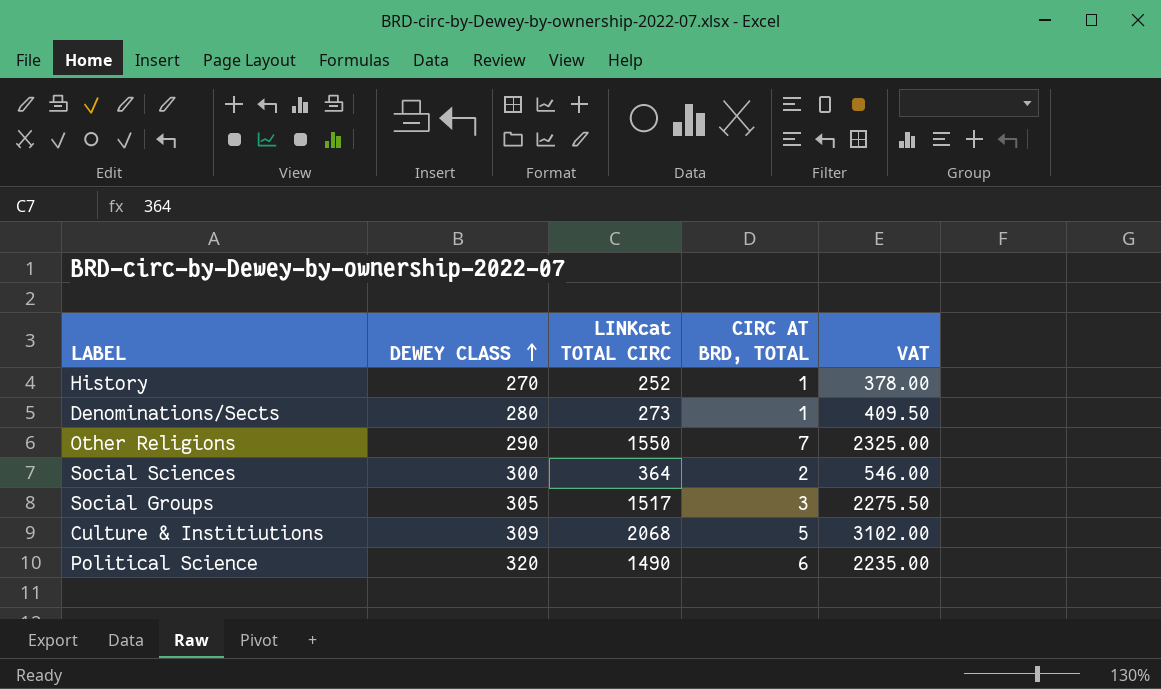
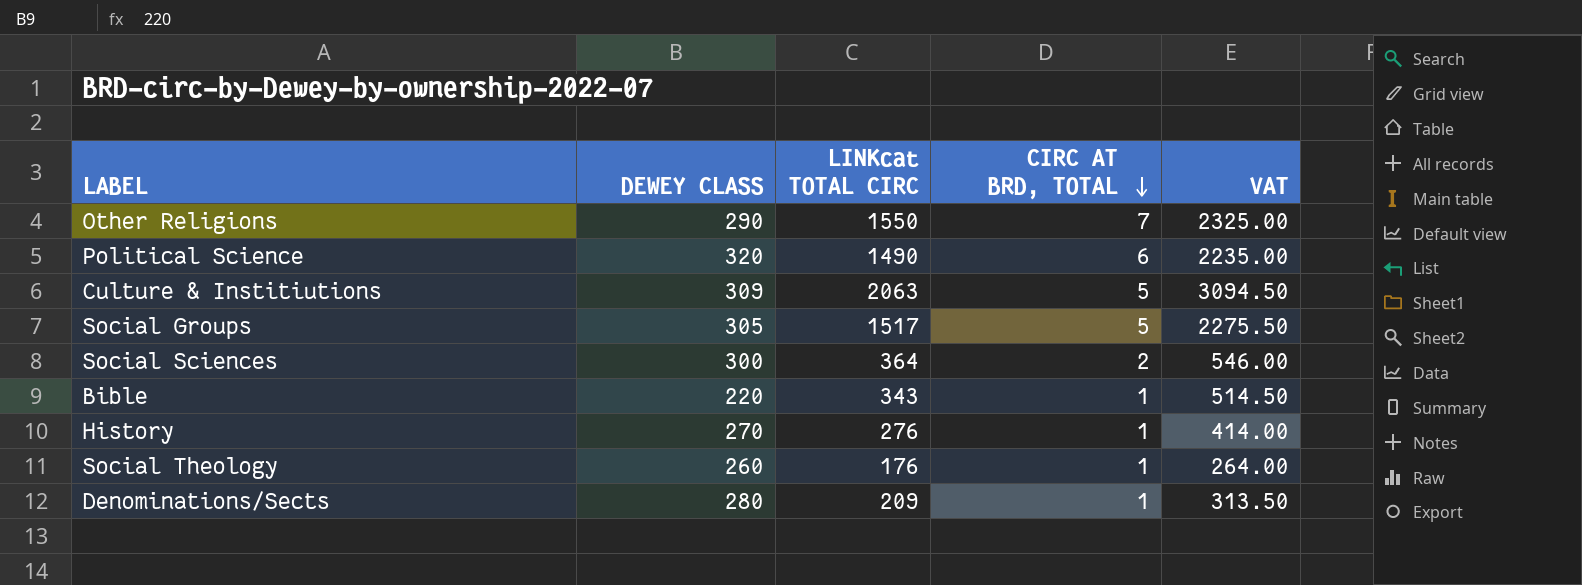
row order: DEWEY CLASS ascending -> CIRC AT BRD, TOTAL descending
Culture & Institiutions | LINKcat TOTAL CIRC: 2068 -> 2063
Culture & Institiutions | VAT: 3102.00 -> 3094.50
Social Groups | CIRC AT BRD, TOTAL: 3 -> 5
row Bible: none -> 220 | 343 | 1 | 514.50
History | LINKcat TOTAL CIRC: 252 -> 276
History | VAT: 378.00 -> 414.00
row Social Theology: none -> 260 | 176 | 1 | 264.00
Denominations/Sects | LINKcat TOTAL CIRC: 273 -> 209
Denominations/Sects | VAT: 409.50 -> 313.50

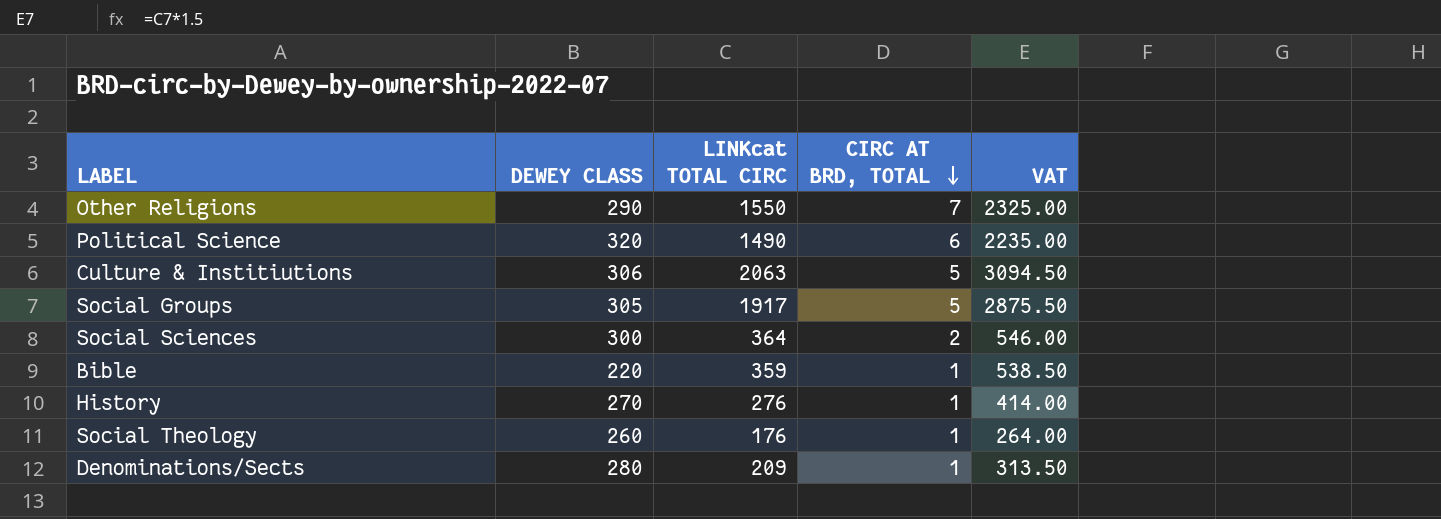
Culture & Institiutions | DEWEY CLASS: 309 -> 306
Social Groups | LINKcat TOTAL CIRC: 1517 -> 1917
Social Groups | VAT: 2275.50 -> 2875.50
Bible | LINKcat TOTAL CIRC: 343 -> 359
Bible | VAT: 514.50 -> 538.50

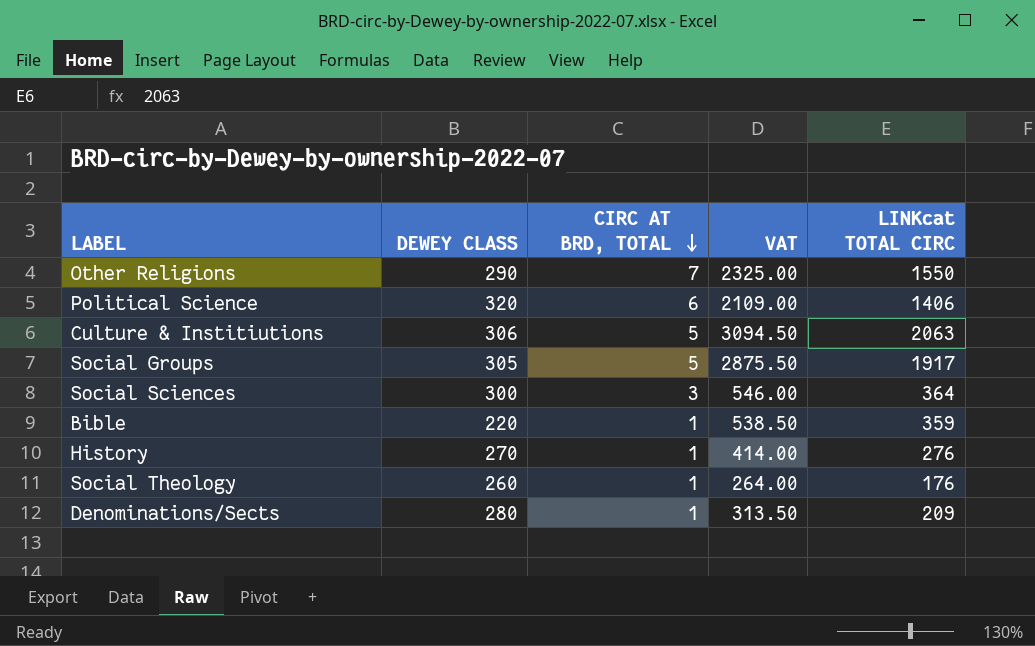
column LINKcat TOTAL CIRC | position: 3 -> 5
Political Science | VAT: 2235.00 -> 2109.00
Political Science | LINKcat TOTAL CIRC: 1490 -> 1406
Social Sciences | CIRC AT BRD, TOTAL: 2 -> 3

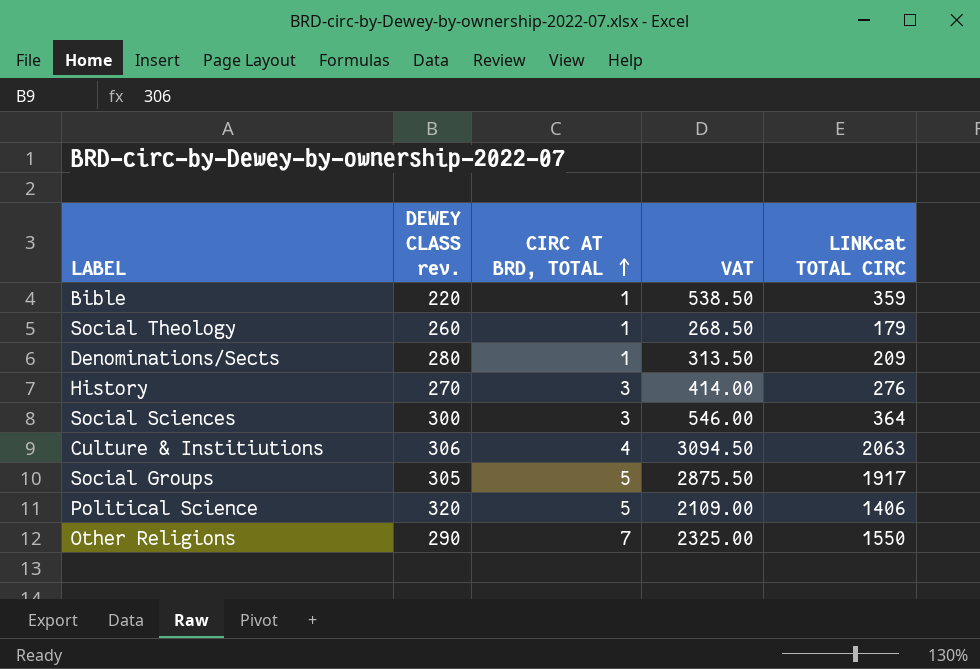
row order: CIRC AT BRD, TOTAL descending -> CIRC AT BRD, TOTAL ascending
column name: DEWEY CLASS -> DEWEY CLASS rev.
Social Theology | VAT: 264.00 -> 268.50
Social Theology | LINKcat TOTAL CIRC: 176 -> 179
History | CIRC AT BRD, TOTAL: 1 -> 3
Culture & Institiutions | CIRC AT BRD, TOTAL: 5 -> 4
Political Science | CIRC AT BRD, TOTAL: 6 -> 5

